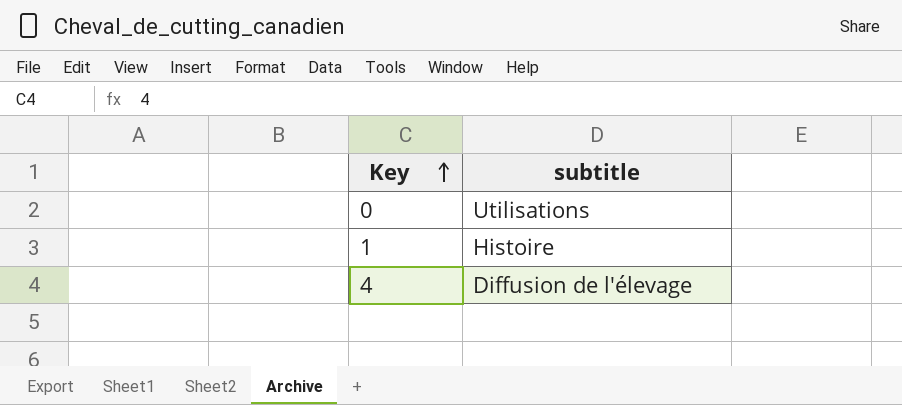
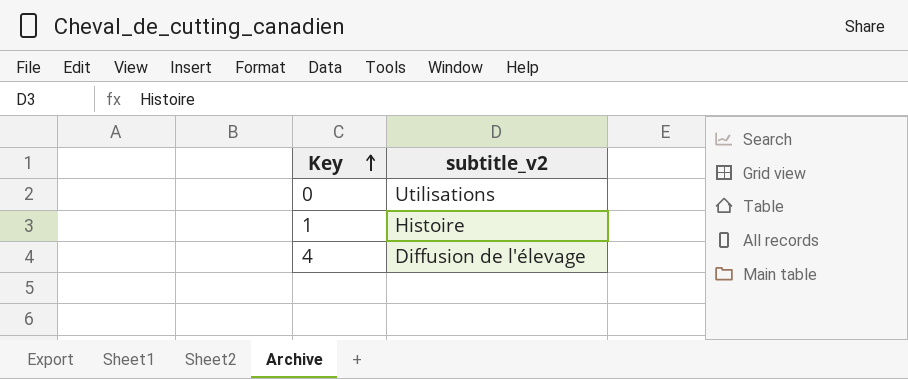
column name: subtitle -> subtitle_v2

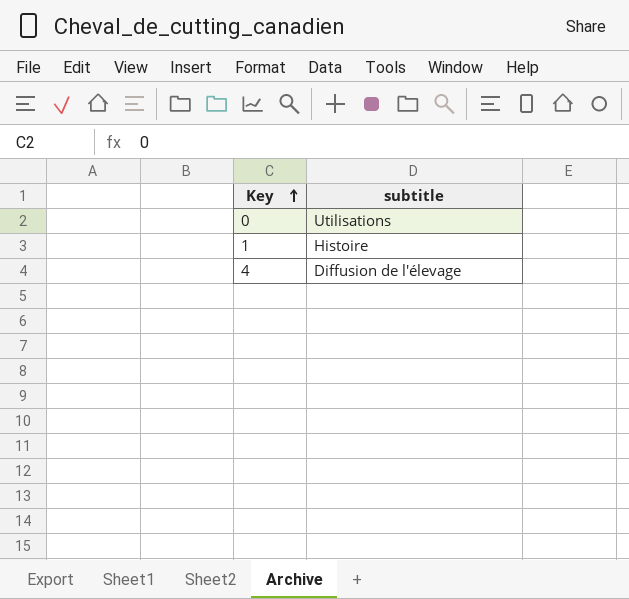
column name: subtitle_v2 -> subtitle

